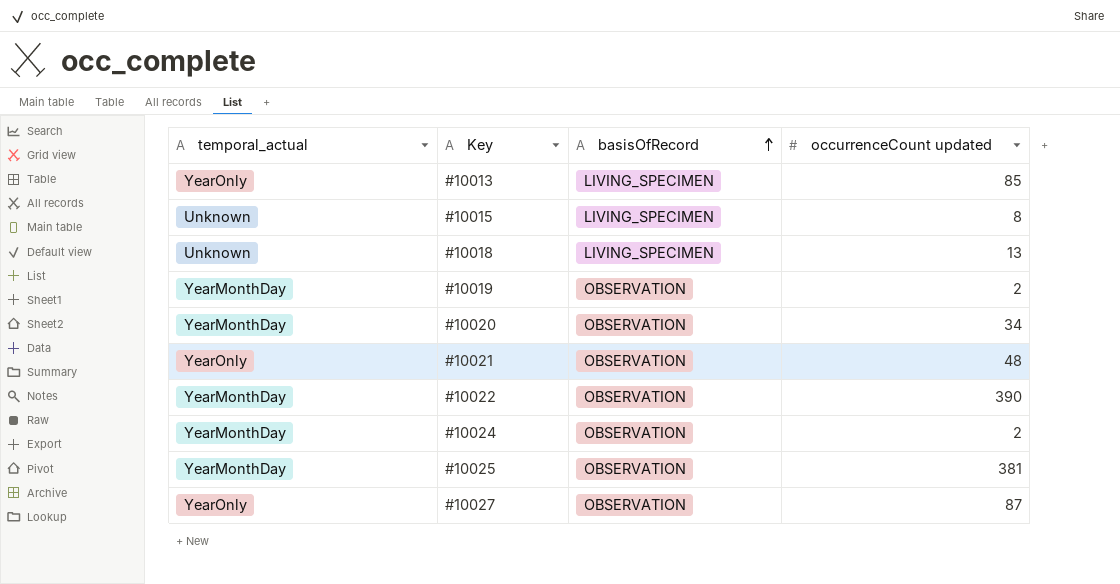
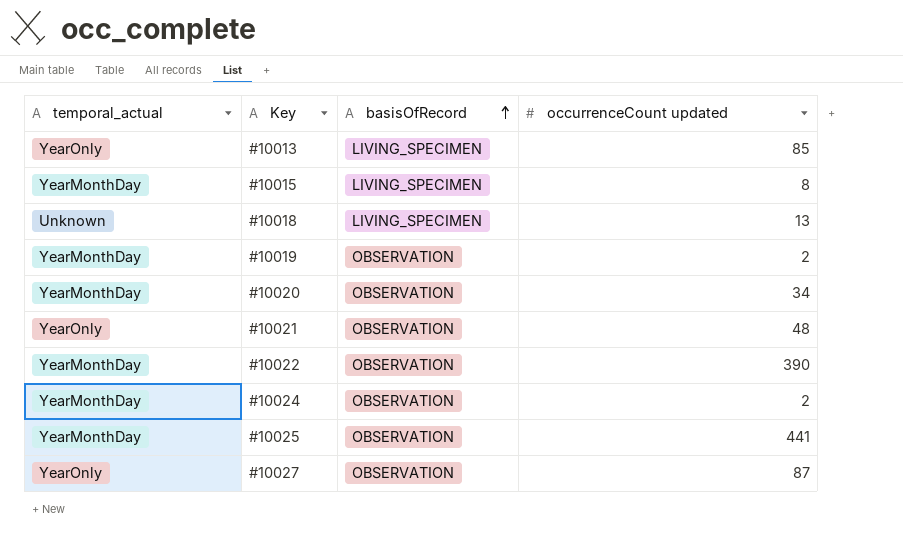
#10015 | temporal_actual: Unknown -> YearMonthDay
#10025 | occurrenceCount updated: 381 -> 441

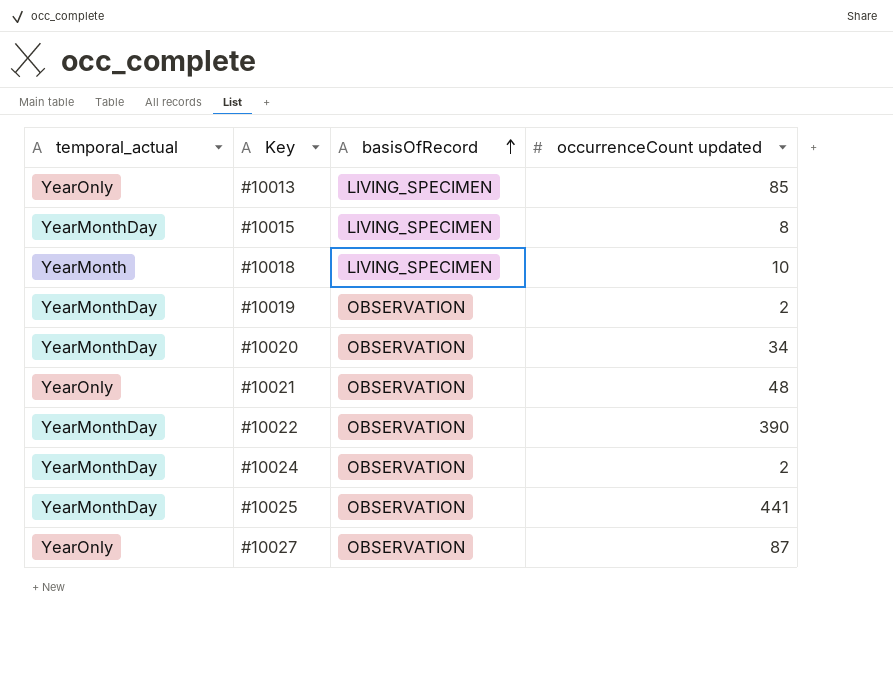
#10018 | temporal_actual: Unknown -> YearMonth
#10018 | occurrenceCount updated: 13 -> 10

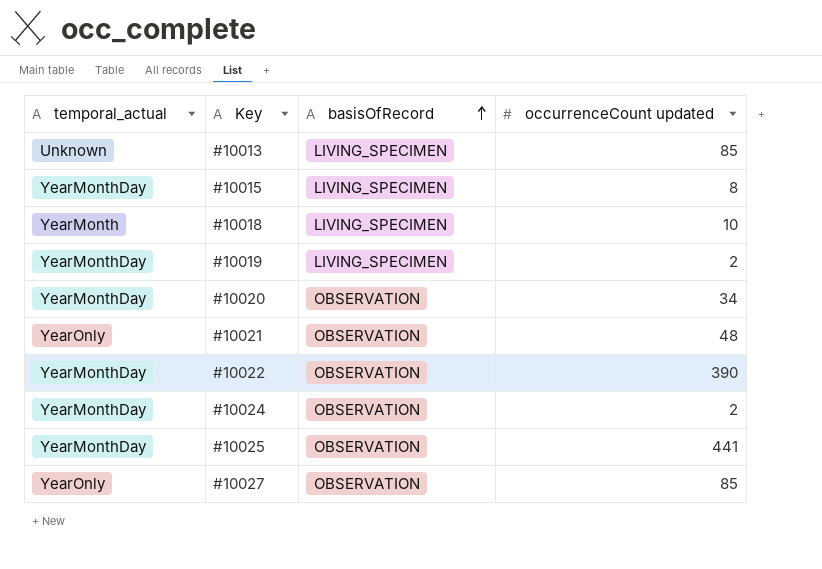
#10013 | temporal_actual: YearOnly -> Unknown
#10019 | basisOfRecord: OBSERVATION -> LIVING_SPECIMEN
#10027 | occurrenceCount updated: 87 -> 85

